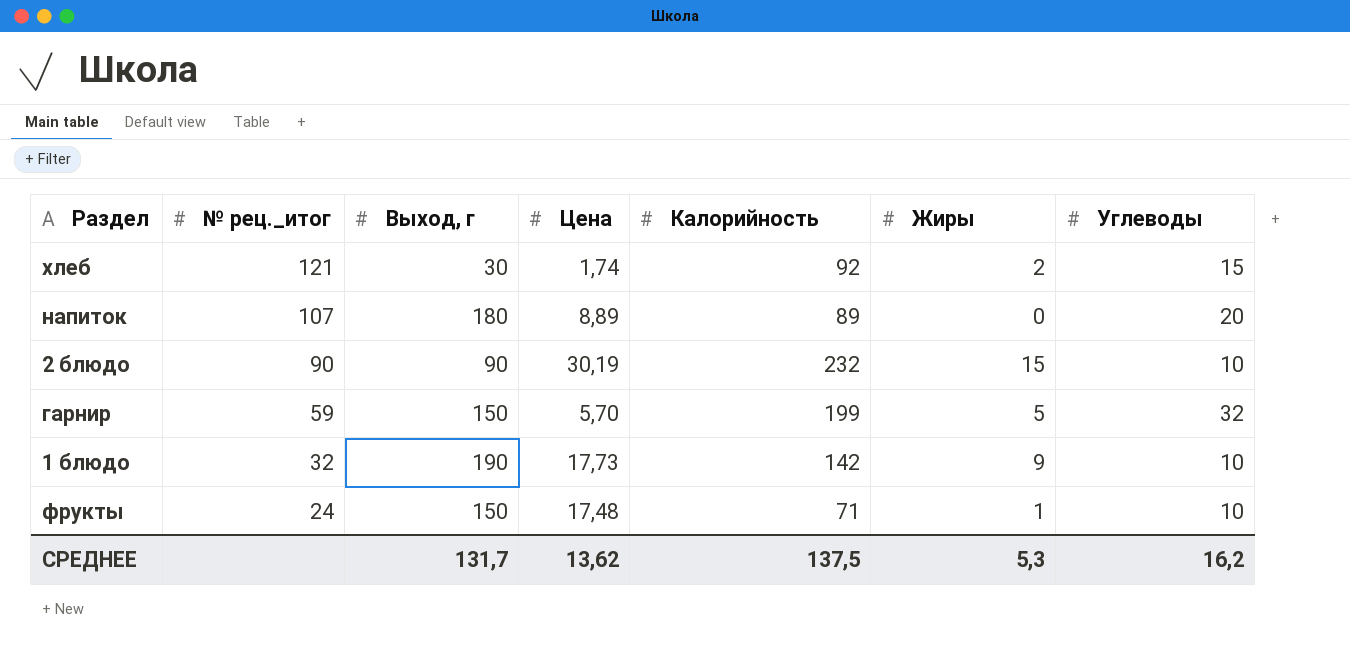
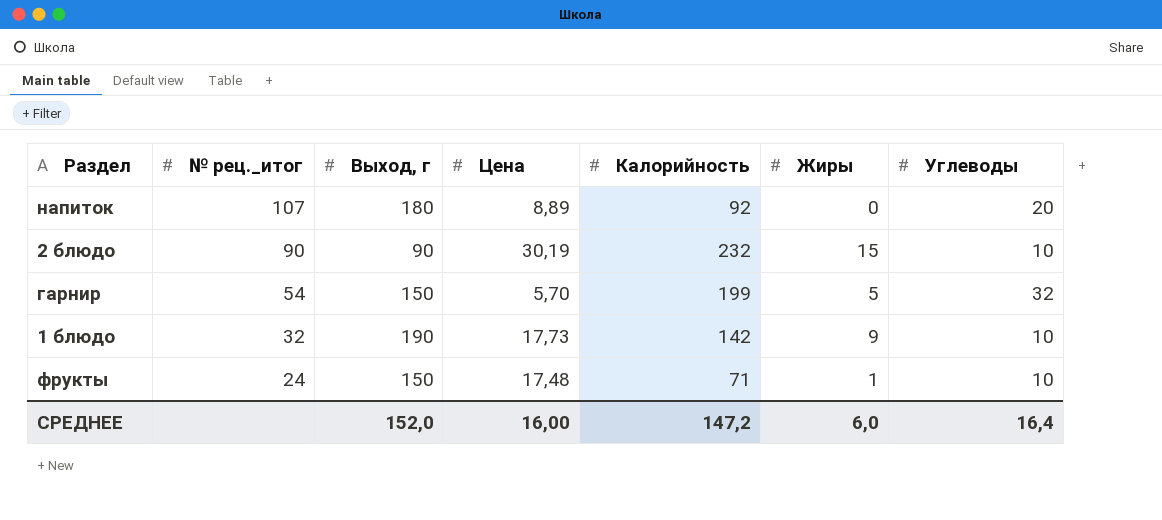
row хлеб: 121 | 30 | 1,74 | 92 | 2 | 15 -> none
напиток | Калорийность: 89 -> 92
гарнир | № рец._итог: 59 -> 54
СРЕДНЕЕ | Выход, г: 131,7 -> 152,0
СРЕДНЕЕ | Цена: 13,62 -> 16,00
СРЕДНЕЕ | Калорийность: 137,5 -> 147,2
СРЕДНЕЕ | Жиры: 5,3 -> 6,0
СРЕДНЕЕ | Углеводы: 16,2 -> 16,4

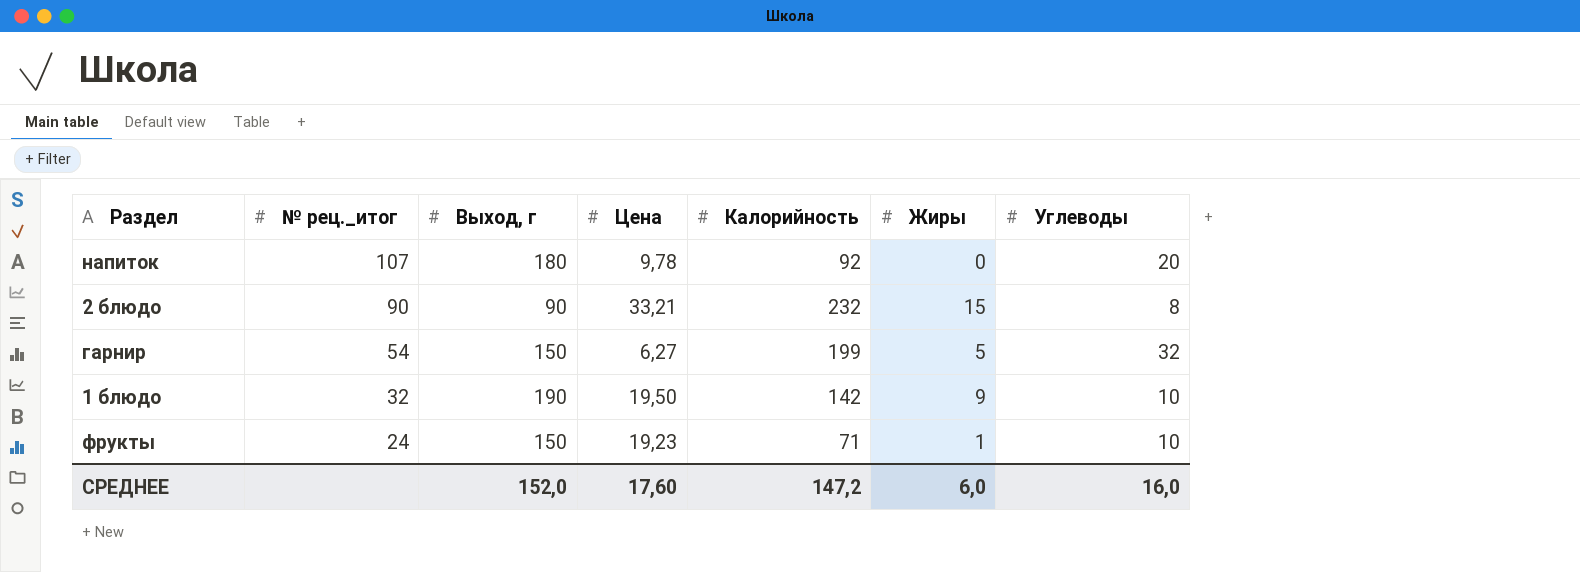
напиток | Цена: 8,89 -> 9,78
2 блюдо | Цена: 30,19 -> 33,21
2 блюдо | Углеводы: 10 -> 8
гарнир | Цена: 5,70 -> 6,27
1 блюдо | Цена: 17,73 -> 19,50
фрукты | Цена: 17,48 -> 19,23
СРЕДНЕЕ | Цена: 16,00 -> 17,60
СРЕДНЕЕ | Углеводы: 16,4 -> 16,0

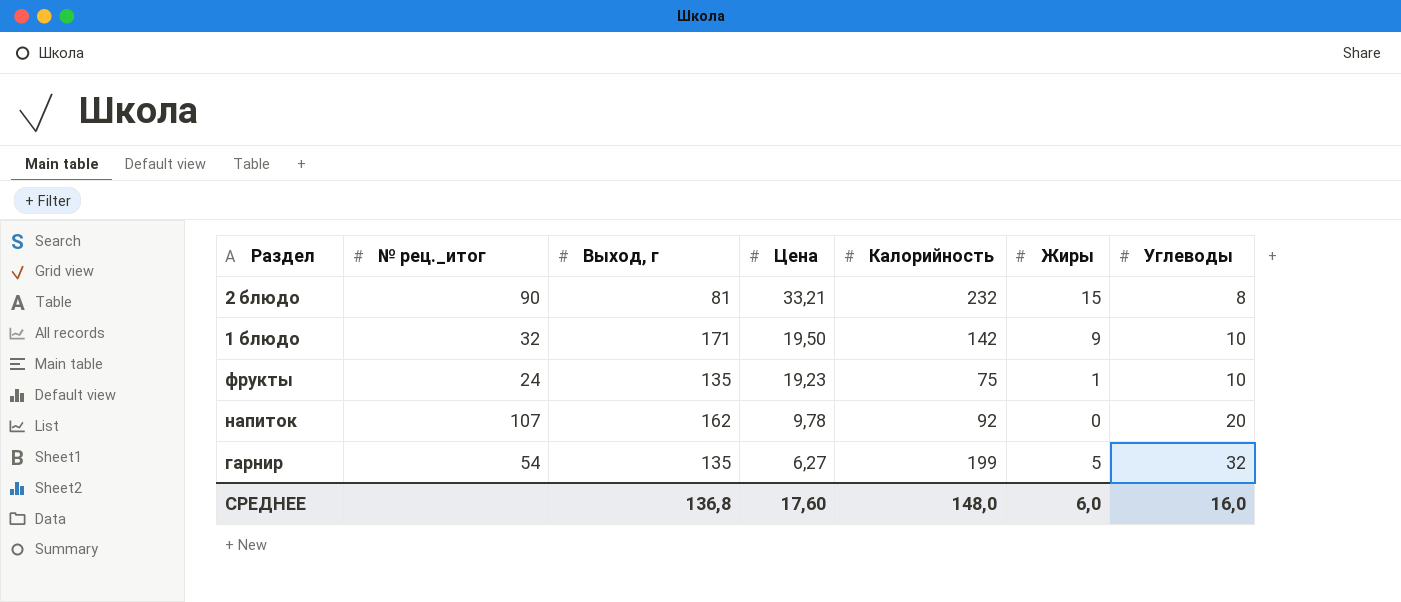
row order: № рец._итог descending -> Цена descending
2 блюдо | Выход, г: 90 -> 81
1 блюдо | Выход, г: 190 -> 171
фрукты | Выход, г: 150 -> 135
фрукты | Калорийность: 71 -> 75
напиток | Выход, г: 180 -> 162
гарнир | Выход, г: 150 -> 135
СРЕДНЕЕ | Выход, г: 152,0 -> 136,8
СРЕДНЕЕ | Калорийность: 147,2 -> 148,0

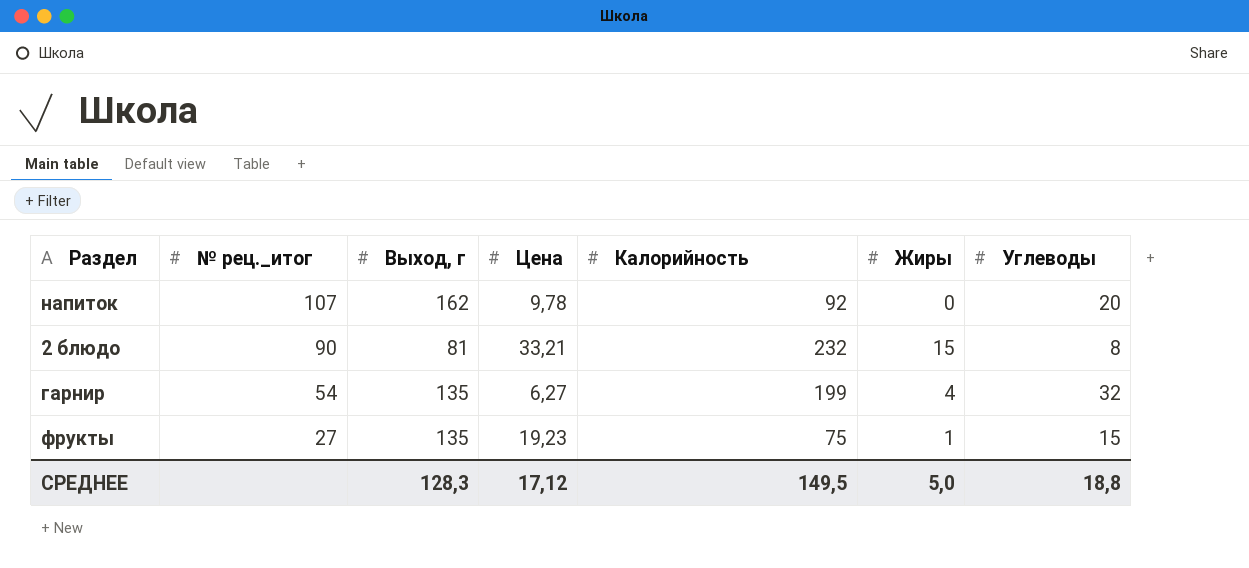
row order: Цена descending -> № рец._итог descending
row 1 блюдо: 32 | 171 | 19,50 | 142 | 9 | 10 -> none
гарнир | Жиры: 5 -> 4
фрукты | № рец._итог: 24 -> 27
фрукты | Углеводы: 10 -> 15
СРЕДНЕЕ | Выход, г: 136,8 -> 128,3
СРЕДНЕЕ | Цена: 17,60 -> 17,12
СРЕДНЕЕ | Калорийность: 148,0 -> 149,5
СРЕДНЕЕ | Жиры: 6,0 -> 5,0
СРЕДНЕЕ | Углеводы: 16,0 -> 18,8

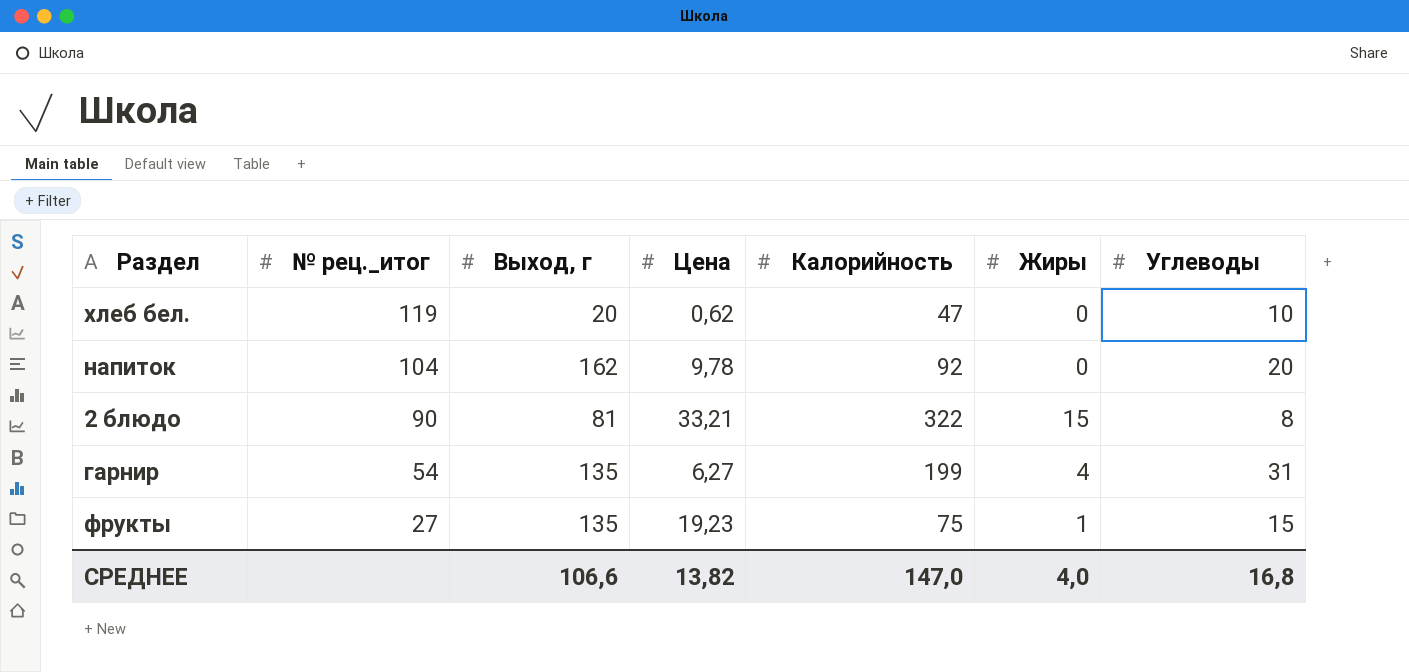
row хлеб бел.: none -> 119 | 20 | 0,62 | 47 | 0 | 10
напиток | № рец._итог: 107 -> 104
2 блюдо | Калорийность: 232 -> 322
гарнир | Углеводы: 32 -> 31
СРЕДНЕЕ | Выход, г: 128,3 -> 106,6
СРЕДНЕЕ | Цена: 17,12 -> 13,82
СРЕДНЕЕ | Калорийность: 149,5 -> 147,0
СРЕДНЕЕ | Жиры: 5,0 -> 4,0
СРЕДНЕЕ | Углеводы: 18,8 -> 16,8

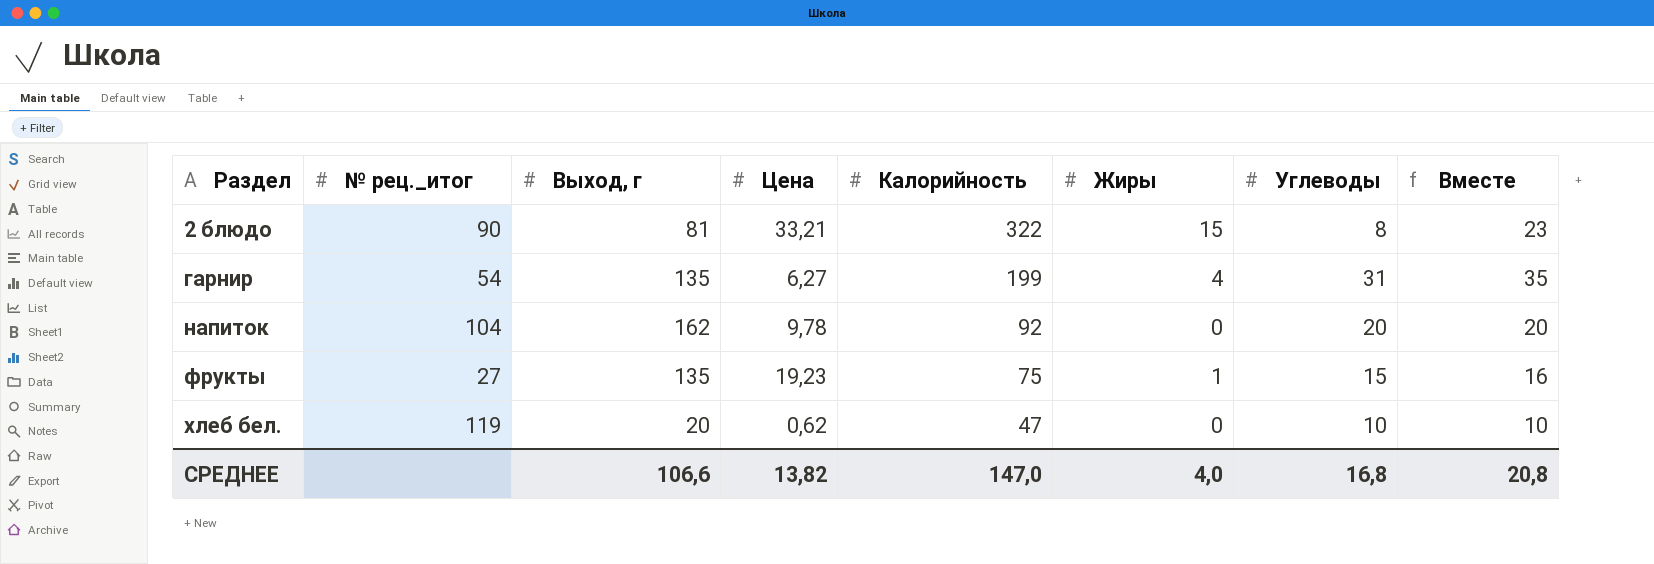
row order: № рец._итог descending -> Раздел ascending
column Вместе | formula: none -> [Жиры] + [Углеводы]

